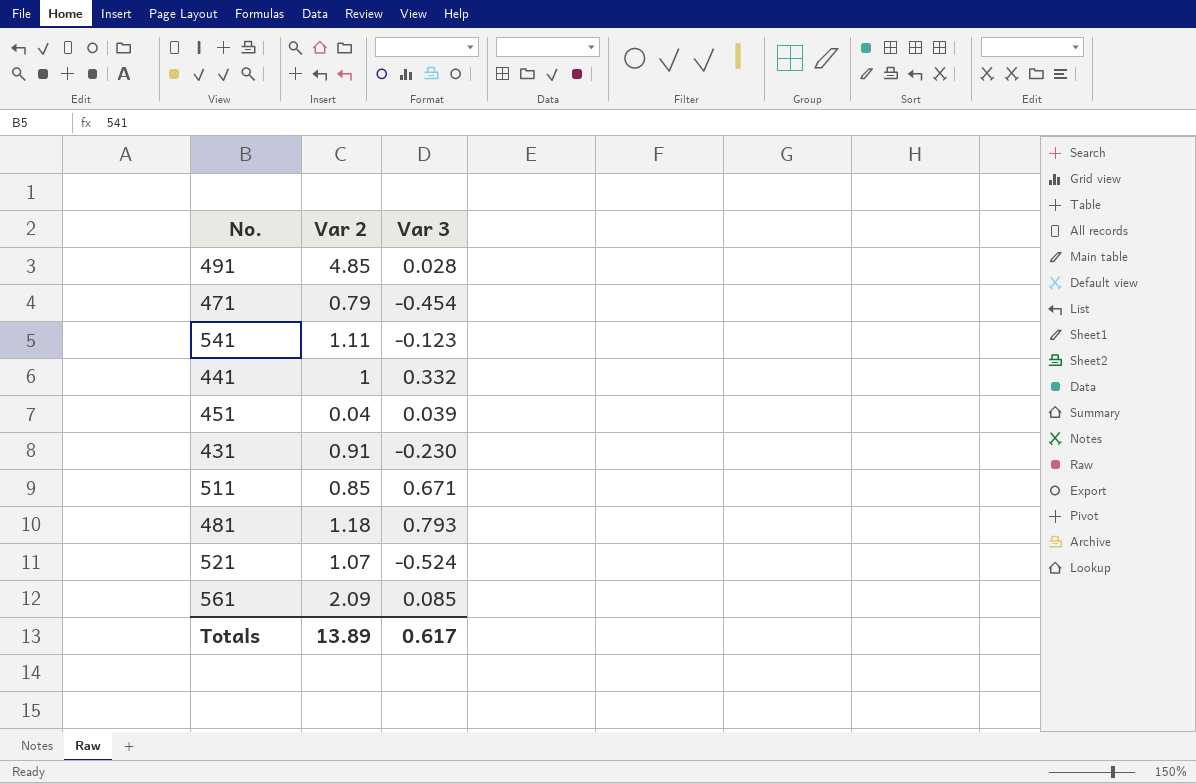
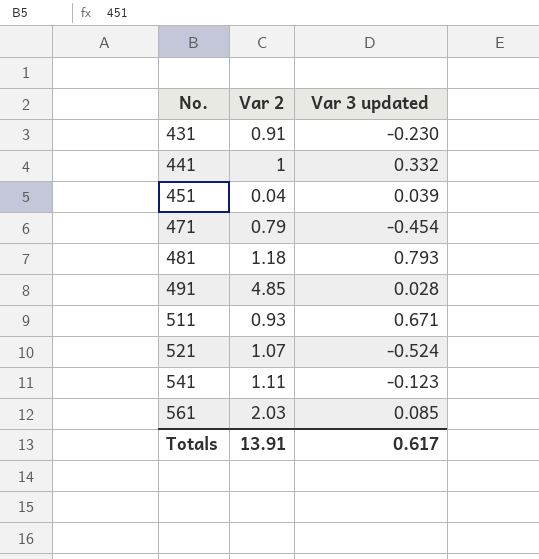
row order: none -> No. ascending
column name: Var 3 -> Var 3 updated
511 | Var 2: 0.85 -> 0.93
561 | Var 2: 2.09 -> 2.03
Totals | Var 2: 13.89 -> 13.91

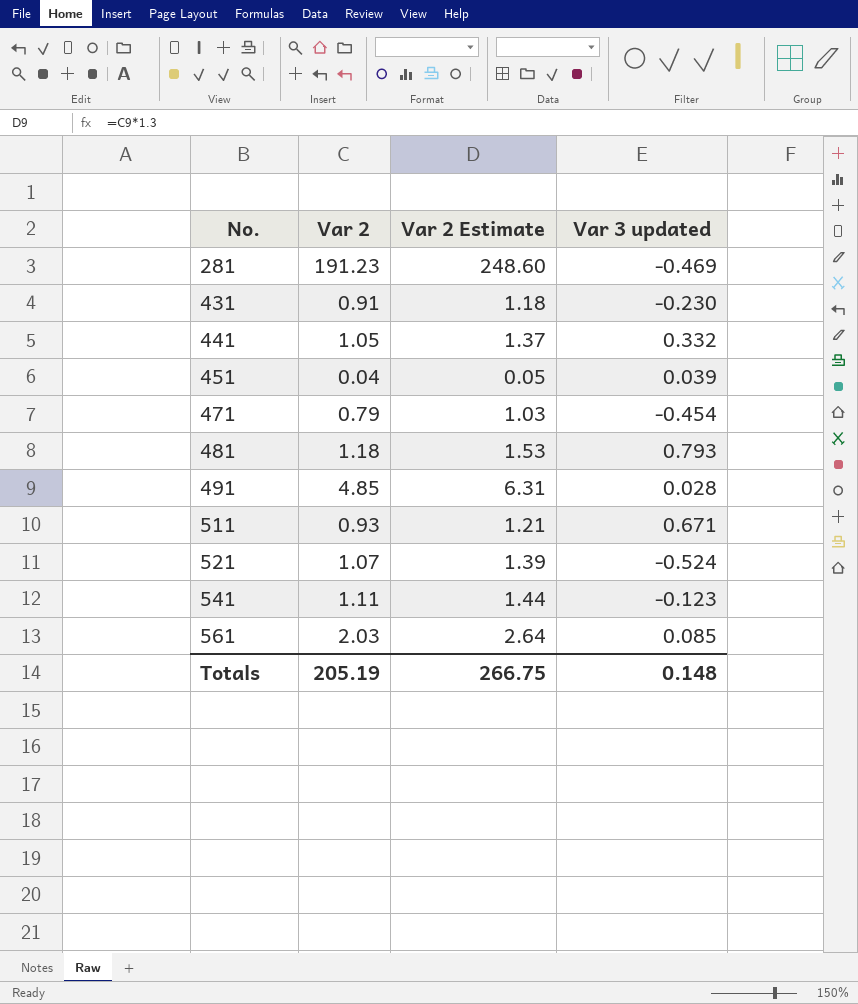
column Var 2 Estimate | formula: none -> [Var 2] * 1.3
row 281: none -> 191.23 | 248.60 | -0.469
441 | Var 2: 1 -> 1.05
Totals | Var 2: 13.91 -> 205.19
Totals | Var 3 updated: 0.617 -> 0.148

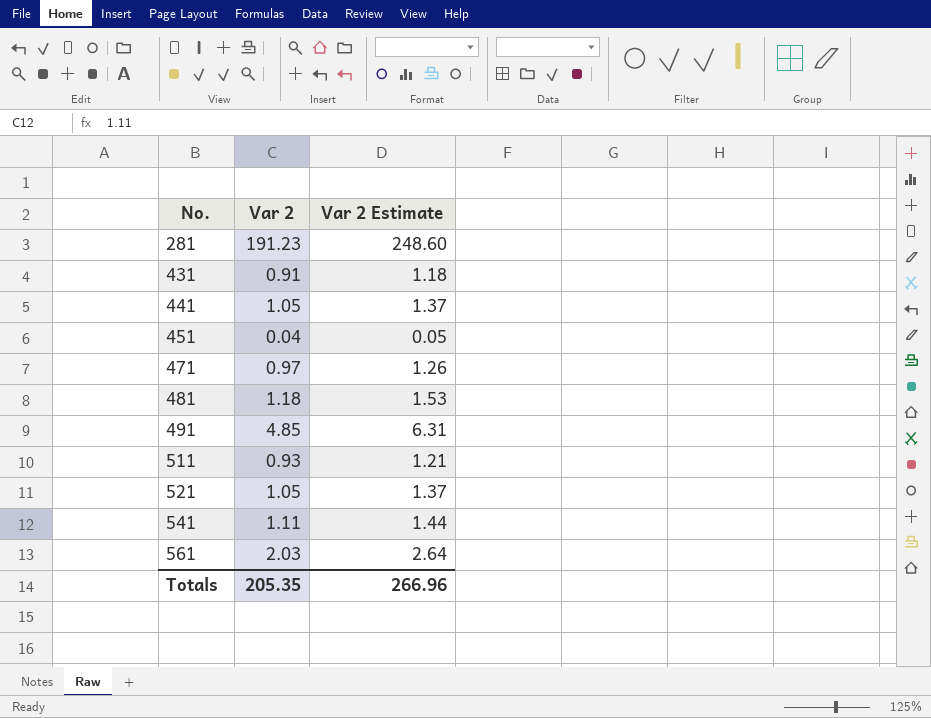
column Var 3 updated | position: 4 -> none
471 | Var 2: 0.79 -> 0.97
471 | Var 2 Estimate: 1.03 -> 1.26
521 | Var 2: 1.07 -> 1.05
521 | Var 2 Estimate: 1.39 -> 1.37
Totals | Var 2: 205.19 -> 205.35
Totals | Var 2 Estimate: 266.75 -> 266.96

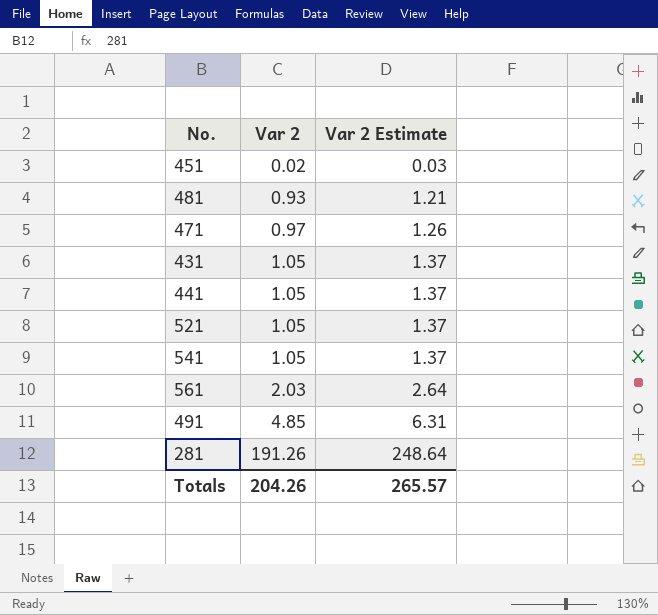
row order: No. ascending -> Var 2 ascending
row 511: 0.93 | 1.21 -> none
451 | Var 2: 0.04 -> 0.02
451 | Var 2 Estimate: 0.05 -> 0.03
481 | Var 2: 1.18 -> 0.93
481 | Var 2 Estimate: 1.53 -> 1.21
431 | Var 2: 0.91 -> 1.05
431 | Var 2 Estimate: 1.18 -> 1.37
541 | Var 2: 1.11 -> 1.05
541 | Var 2 Estimate: 1.44 -> 1.37
281 | Var 2: 191.23 -> 191.26
281 | Var 2 Estimate: 248.60 -> 248.64
Totals | Var 2: 205.35 -> 204.26
Totals | Var 2 Estimate: 266.96 -> 265.57

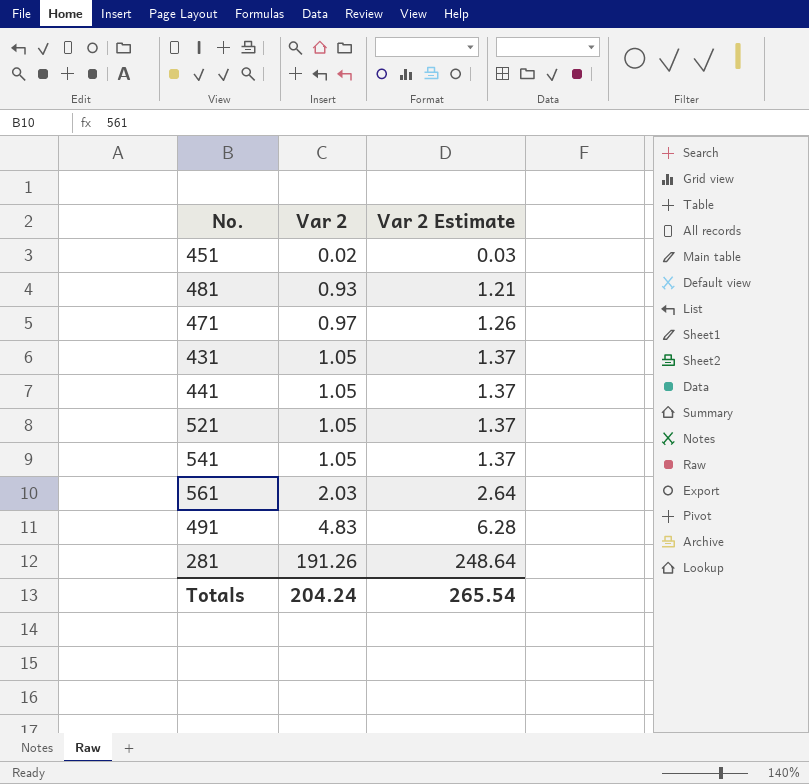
491 | Var 2: 4.85 -> 4.83
491 | Var 2 Estimate: 6.31 -> 6.28
Totals | Var 2: 204.26 -> 204.24
Totals | Var 2 Estimate: 265.57 -> 265.54

